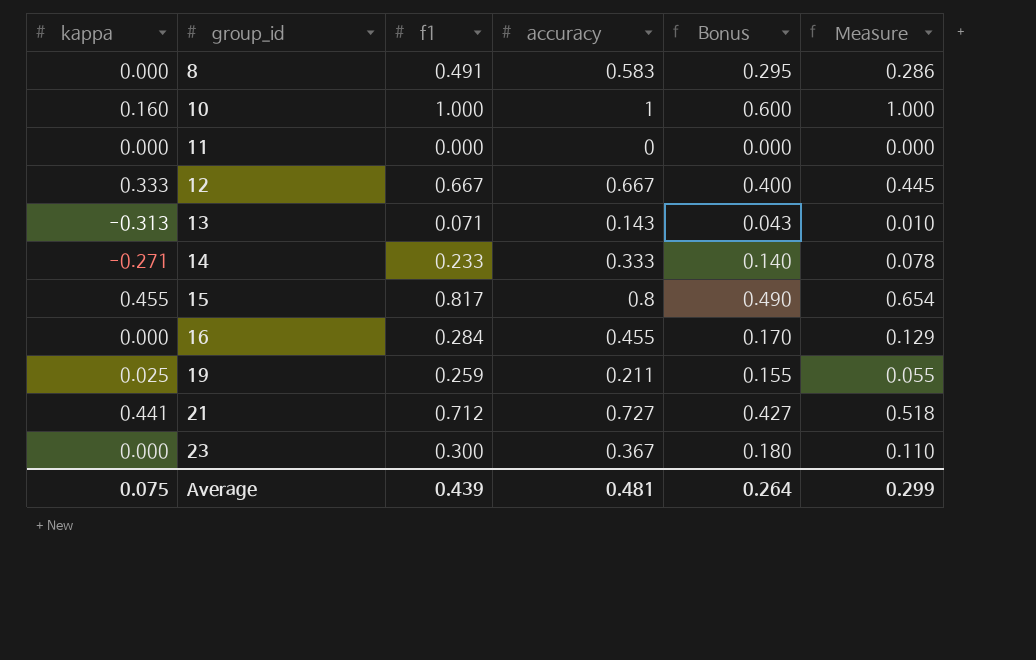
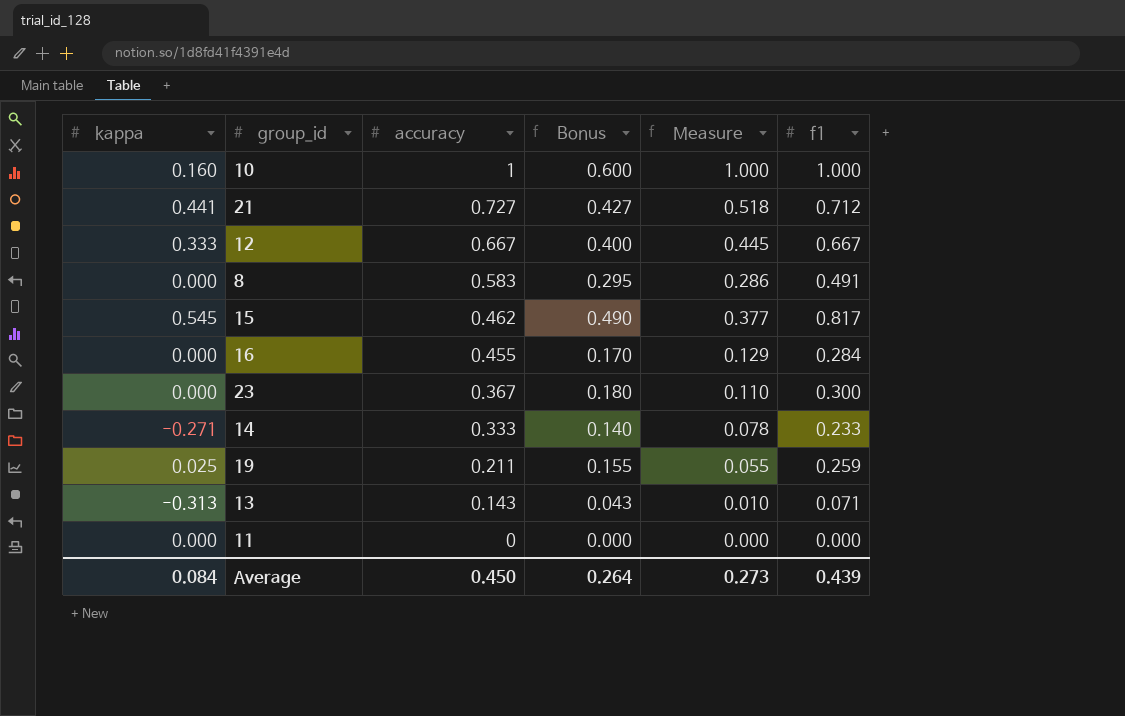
row order: group_id ascending -> accuracy descending
column f1 | position: 3 -> 6
15 | kappa: 0.455 -> 0.545
15 | accuracy: 0.8 -> 0.462
15 | Measure: 0.654 -> 0.377
Average | kappa: 0.075 -> 0.084
Average | accuracy: 0.481 -> 0.450
Average | Measure: 0.299 -> 0.273

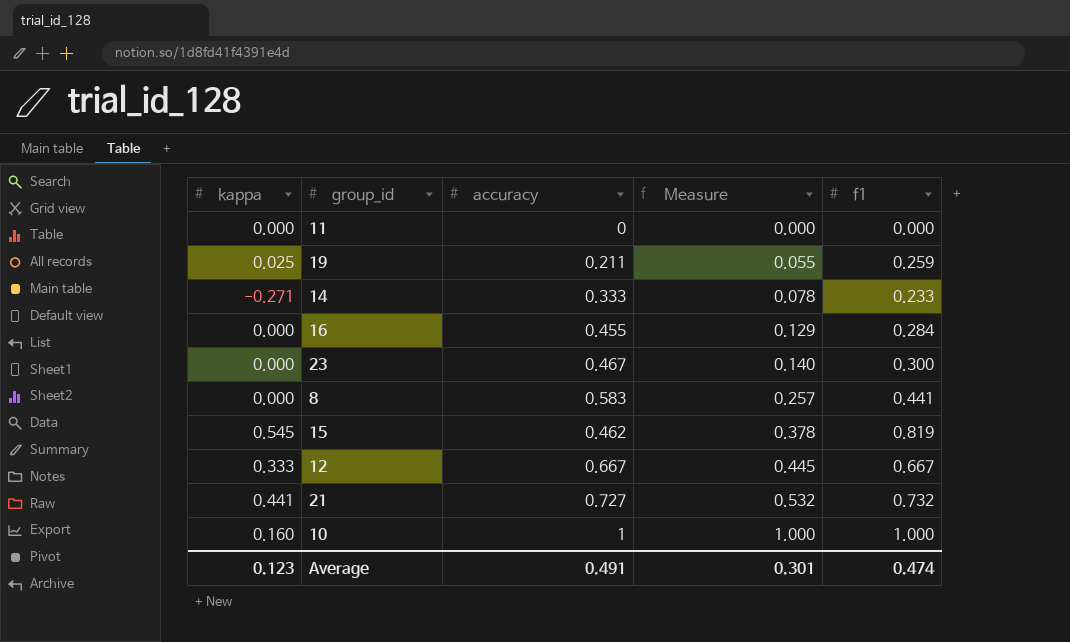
row order: accuracy descending -> Measure ascending
column Bonus | formula: [f1] * 0.6 -> none
row 13: -0.313 | 0.143 | 0.043 | 0.010 | 0.071 -> none
23 | accuracy: 0.367 -> 0.467
23 | Measure: 0.110 -> 0.140
8 | Measure: 0.286 -> 0.257
8 | f1: 0.491 -> 0.441
15 | Measure: 0.377 -> 0.378
15 | f1: 0.817 -> 0.819
21 | Measure: 0.518 -> 0.532
21 | f1: 0.712 -> 0.732
Average | kappa: 0.084 -> 0.123
Average | accuracy: 0.450 -> 0.491
Average | Measure: 0.273 -> 0.301
Average | f1: 0.439 -> 0.474

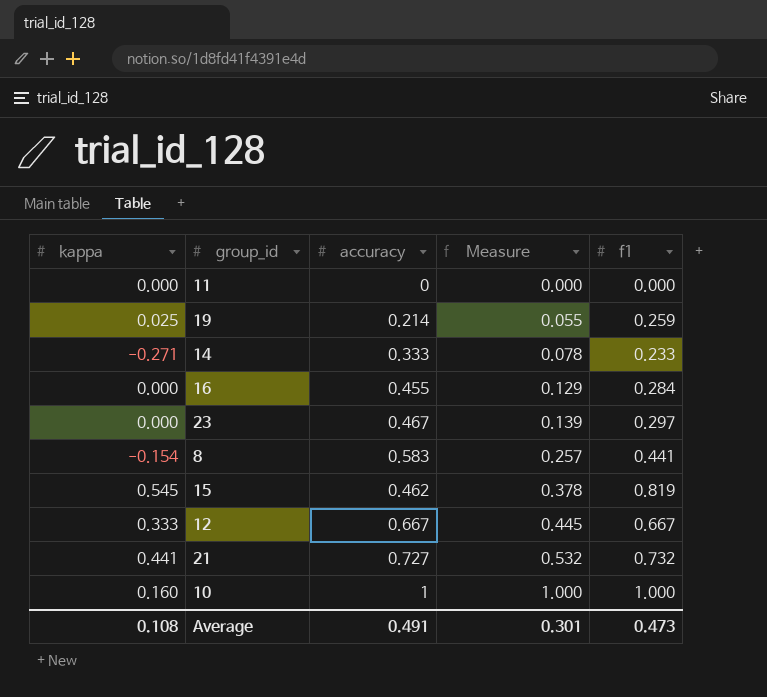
19 | accuracy: 0.211 -> 0.214
23 | Measure: 0.140 -> 0.139
23 | f1: 0.300 -> 0.297
8 | kappa: 0.000 -> -0.154
Average | kappa: 0.123 -> 0.108
Average | f1: 0.474 -> 0.473

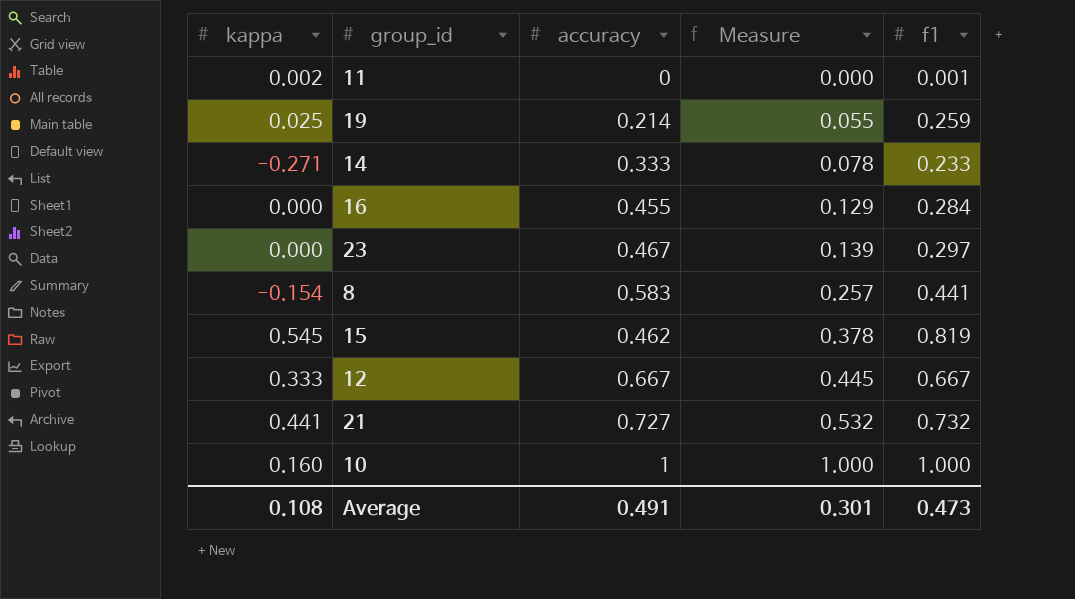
11 | kappa: 0.000 -> 0.002
11 | f1: 0.000 -> 0.001

